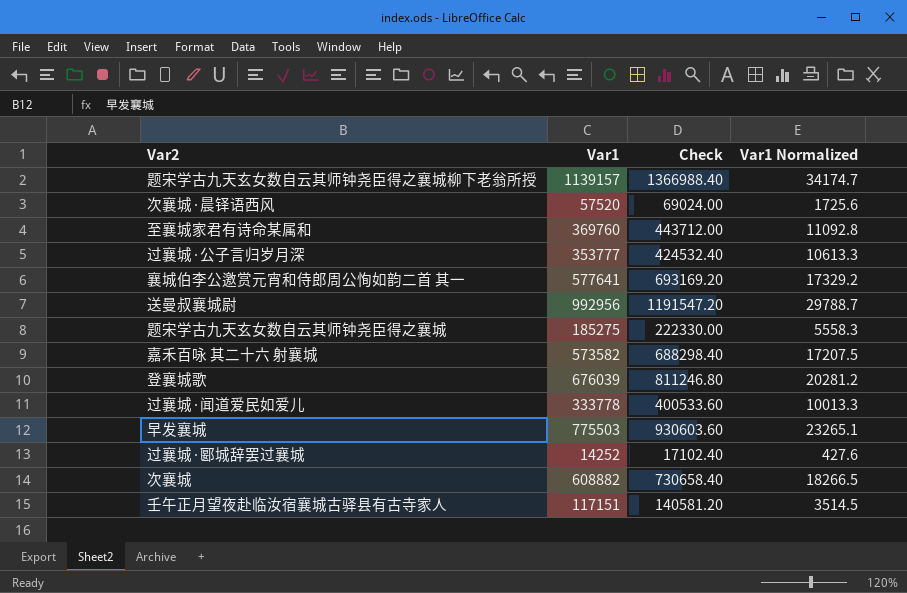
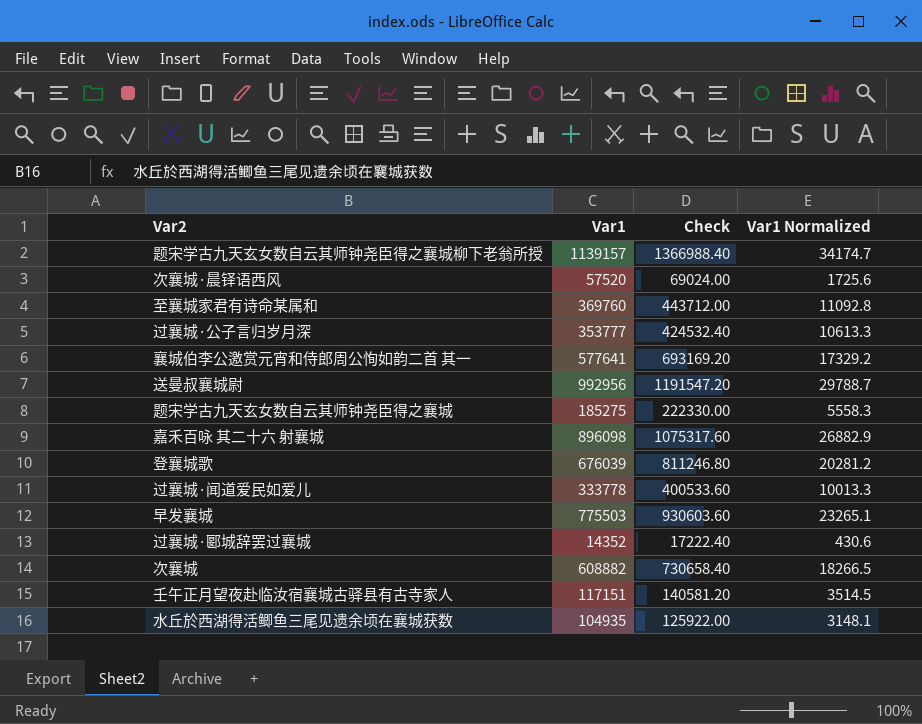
嘉禾百咏 其二十六 射襄城 | Var1: 573582 -> 896098
嘉禾百咏 其二十六 射襄城 | Check: 688298.40 -> 1075317.60
嘉禾百咏 其二十六 射襄城 | Var1 Normalized: 17207.5 -> 26882.9
过襄城·郾城辞罢过襄城 | Var1: 14252 -> 14352
过襄城·郾城辞罢过襄城 | Check: 17102.40 -> 17222.40
过襄城·郾城辞罢过襄城 | Var1 Normalized: 427.6 -> 430.6
row 水丘於西湖得活鲫鱼三尾见遗余顷在襄城获数: none -> 104935 | 125922.00 | 3148.1

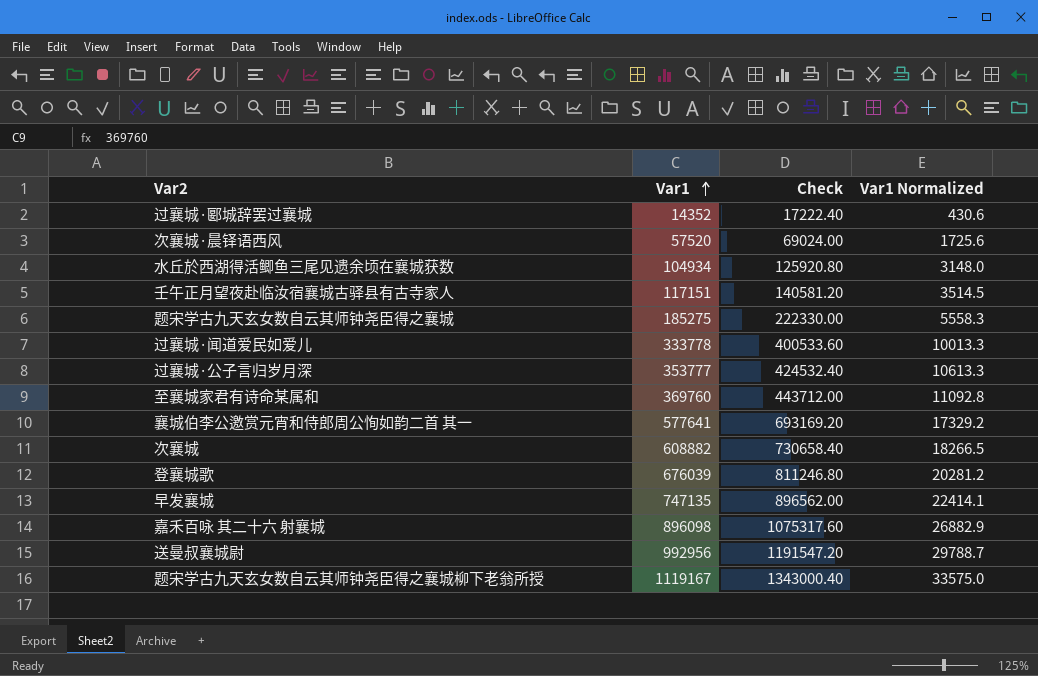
row order: none -> Var1 ascending
水丘於西湖得活鲫鱼三尾见遗余顷在襄城获数 | Var1: 104935 -> 104934
水丘於西湖得活鲫鱼三尾见遗余顷在襄城获数 | Check: 125922.00 -> 125920.80
水丘於西湖得活鲫鱼三尾见遗余顷在襄城获数 | Var1 Normalized: 3148.1 -> 3148.0
早发襄城 | Var1: 775503 -> 747135
早发襄城 | Check: 930603.60 -> 896562.00
早发襄城 | Var1 Normalized: 23265.1 -> 22414.1
题宋学古九天玄女数自云其师钟尧臣得之襄城柳下老翁所授 | Var1: 1139157 -> 1119167
题宋学古九天玄女数自云其师钟尧臣得之襄城柳下老翁所授 | Check: 1366988.40 -> 1343000.40
题宋学古九天玄女数自云其师钟尧臣得之襄城柳下老翁所授 | Var1 Normalized: 34174.7 -> 33575.0

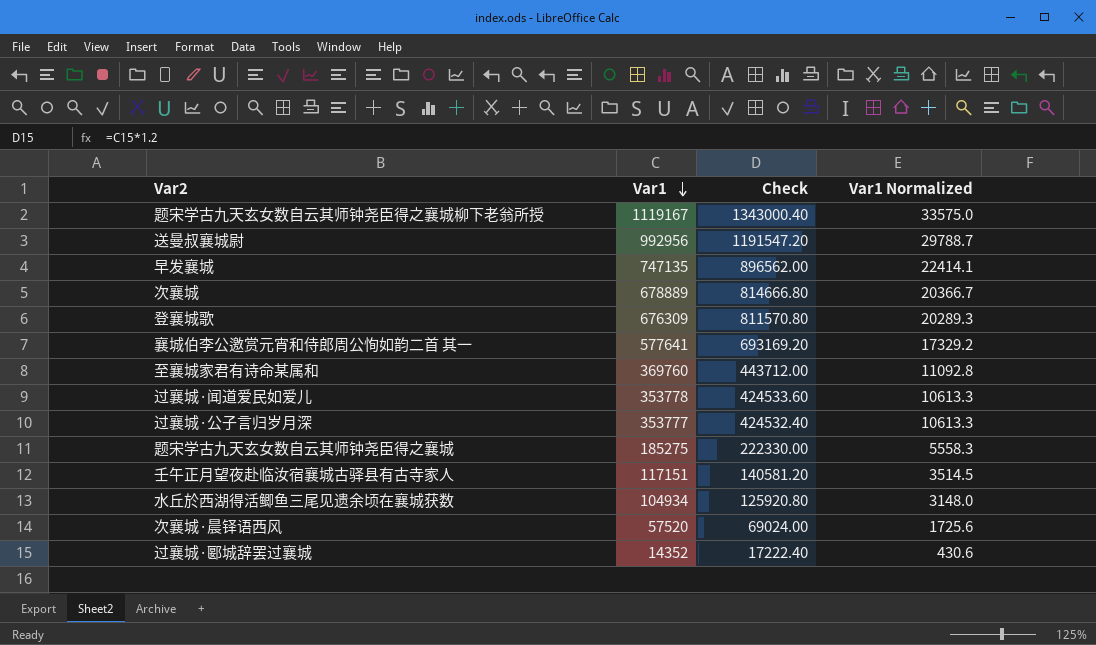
row order: Var1 ascending -> Var1 descending
row 嘉禾百咏 其二十六 射襄城: 896098 | 1075317.60 | 26882.9 -> none
次襄城 | Var1: 608882 -> 678889
次襄城 | Check: 730658.40 -> 814666.80
次襄城 | Var1 Normalized: 18266.5 -> 20366.7
登襄城歌 | Var1: 676039 -> 676309
登襄城歌 | Check: 811246.80 -> 811570.80
登襄城歌 | Var1 Normalized: 20281.2 -> 20289.3
过襄城·闻道爱民如爱儿 | Var1: 333778 -> 353778
过襄城·闻道爱民如爱儿 | Check: 400533.60 -> 424533.60
过襄城·闻道爱民如爱儿 | Var1 Normalized: 10013.3 -> 10613.3

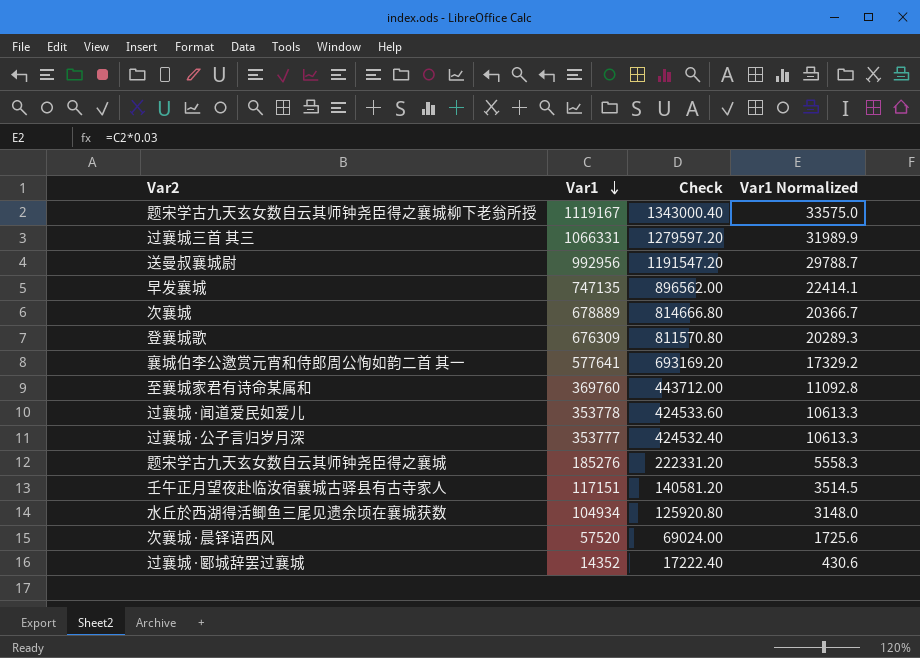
row 过襄城三首 其三: none -> 1066331 | 1279597.20 | 31989.9
题宋学古九天玄女数自云其师钟尧臣得之襄城 | Var1: 185275 -> 185276
题宋学古九天玄女数自云其师钟尧臣得之襄城 | Check: 222330.00 -> 222331.20

